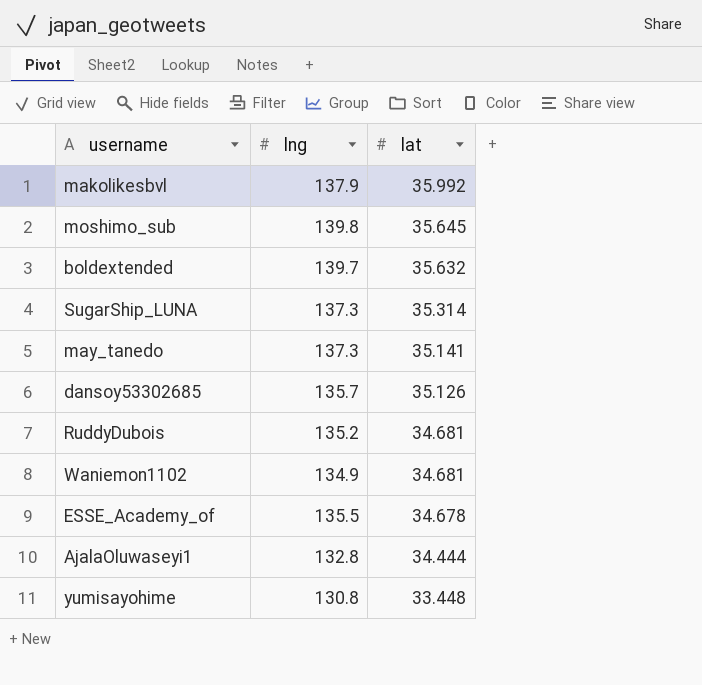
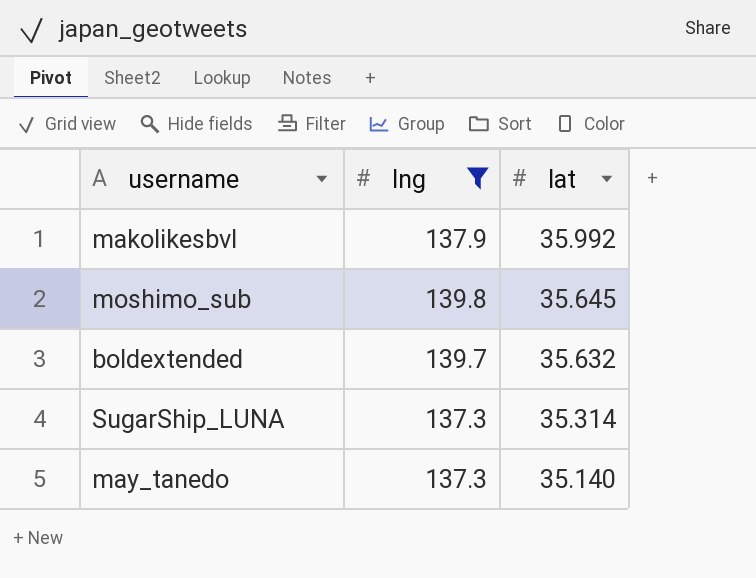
filter: none -> lng >= 137.3
may_tanedo | lat: 35.141 -> 35.140

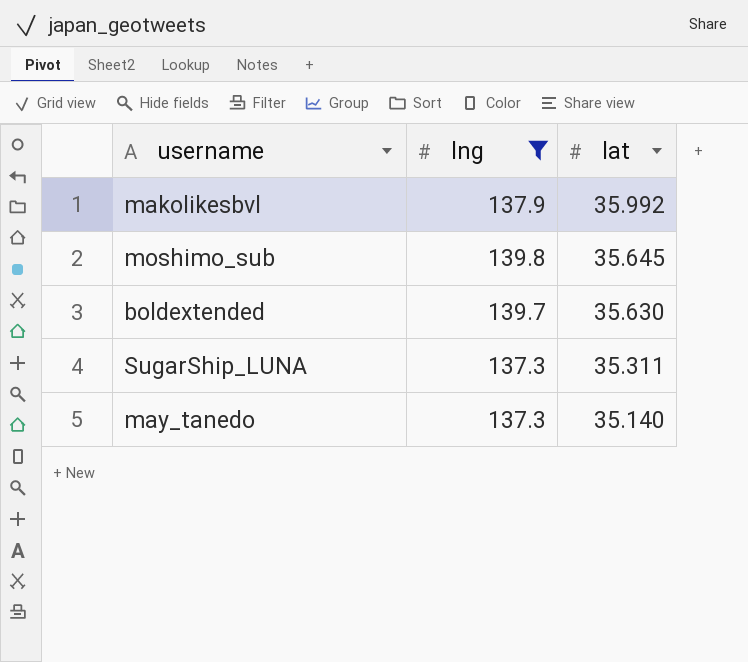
boldextended | lat: 35.632 -> 35.630
SugarShip_LUNA | lat: 35.314 -> 35.311

